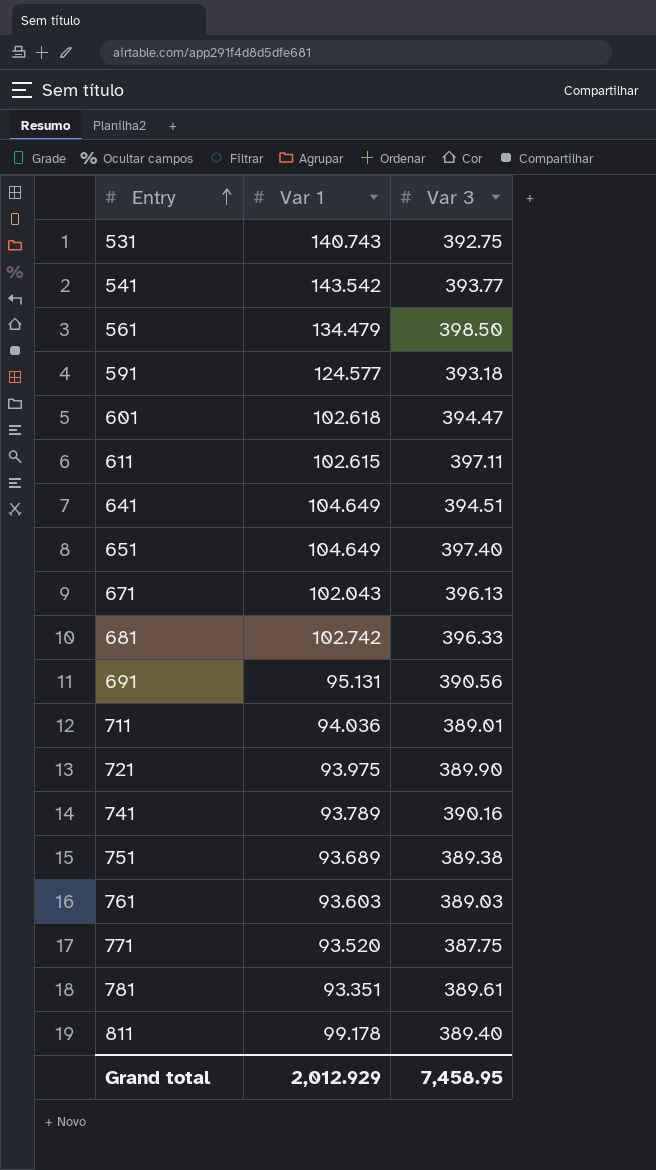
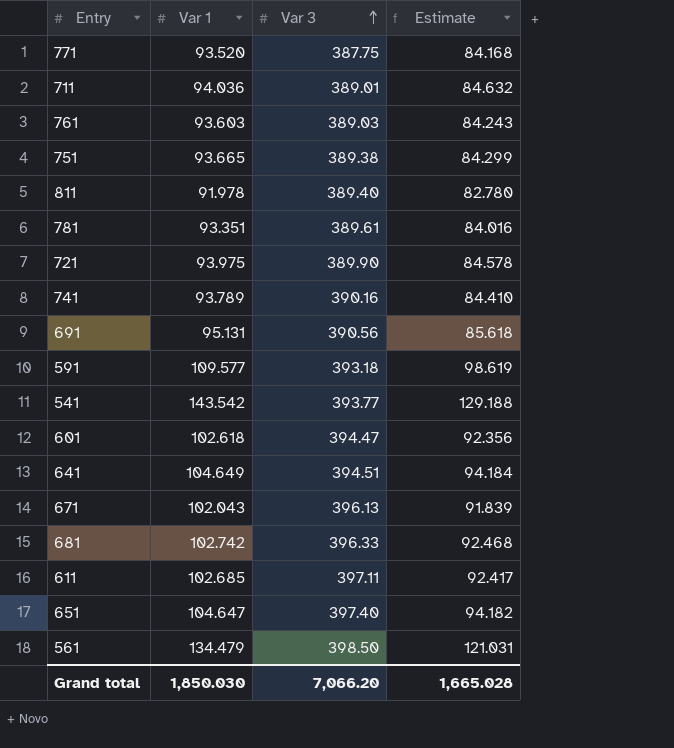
row order: Entry ascending -> Var 3 ascending
column Estimate | formula: none -> [Var 1] * 0.9
row 531: 140.743 | 392.75 -> none
751 | Var 1: 93.689 -> 93.665
811 | Var 1: 99.178 -> 91.978
591 | Var 1: 124.577 -> 109.577
611 | Var 1: 102.615 -> 102.685
651 | Var 1: 104.649 -> 104.647
Grand total | Var 1: 2,012.929 -> 1,850.030
Grand total | Var 3: 7,458.95 -> 7,066.20

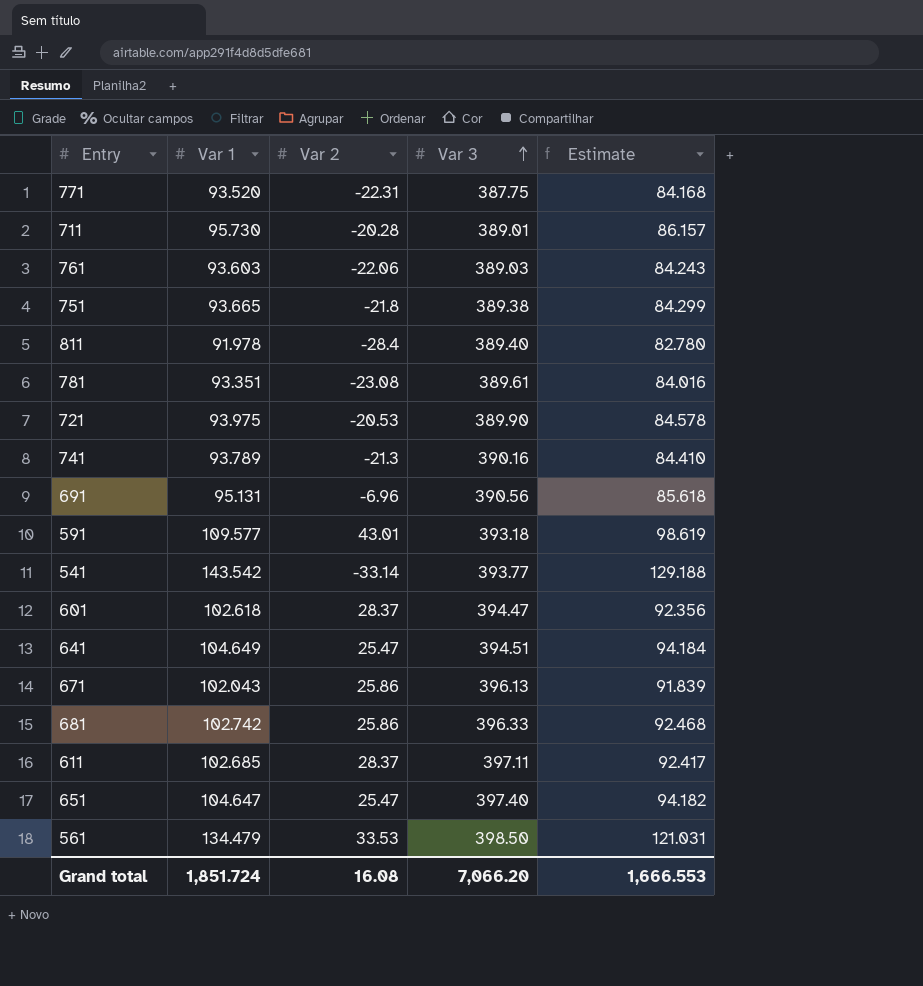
column Var 2 | position: none -> 3
711 | Var 1: 94.036 -> 95.730
711 | Estimate: 84.632 -> 86.157
Grand total | Var 1: 1,850.030 -> 1,851.724
Grand total | Estimate: 1,665.028 -> 1,666.553

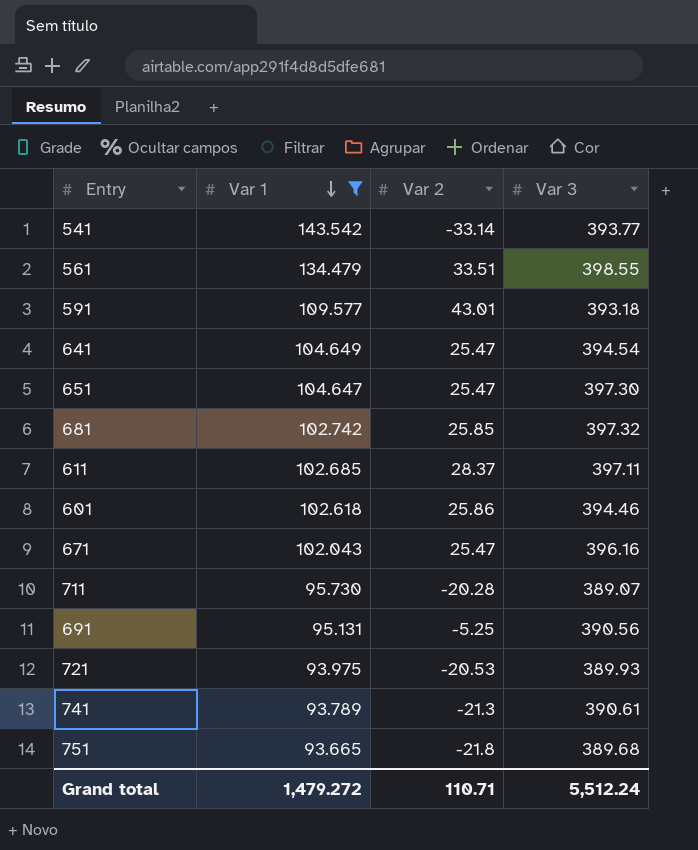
filter: none -> Var 1 >= 93.665
row order: Var 3 ascending -> Var 1 descending
column Estimate | formula: [Var 1] * 0.9 -> none
561 | Var 2: 33.53 -> 33.51
561 | Var 3: 398.50 -> 398.55
641 | Var 3: 394.51 -> 394.54
651 | Var 3: 397.40 -> 397.30
681 | Var 2: 25.86 -> 25.85
681 | Var 3: 396.33 -> 397.32
601 | Var 2: 28.37 -> 25.86
601 | Var 3: 394.47 -> 394.46
671 | Var 2: 25.86 -> 25.47
671 | Var 3: 396.13 -> 396.16
711 | Var 3: 389.01 -> 389.07
691 | Var 2: -6.96 -> -5.25
721 | Var 3: 389.90 -> 389.93
741 | Var 3: 390.16 -> 390.61
751 | Var 3: 389.38 -> 389.68
Grand total | Var 1: 1,851.724 -> 1,479.272
Grand total | Var 2: 16.08 -> 110.71
Grand total | Var 3: 7,066.20 -> 5,512.24

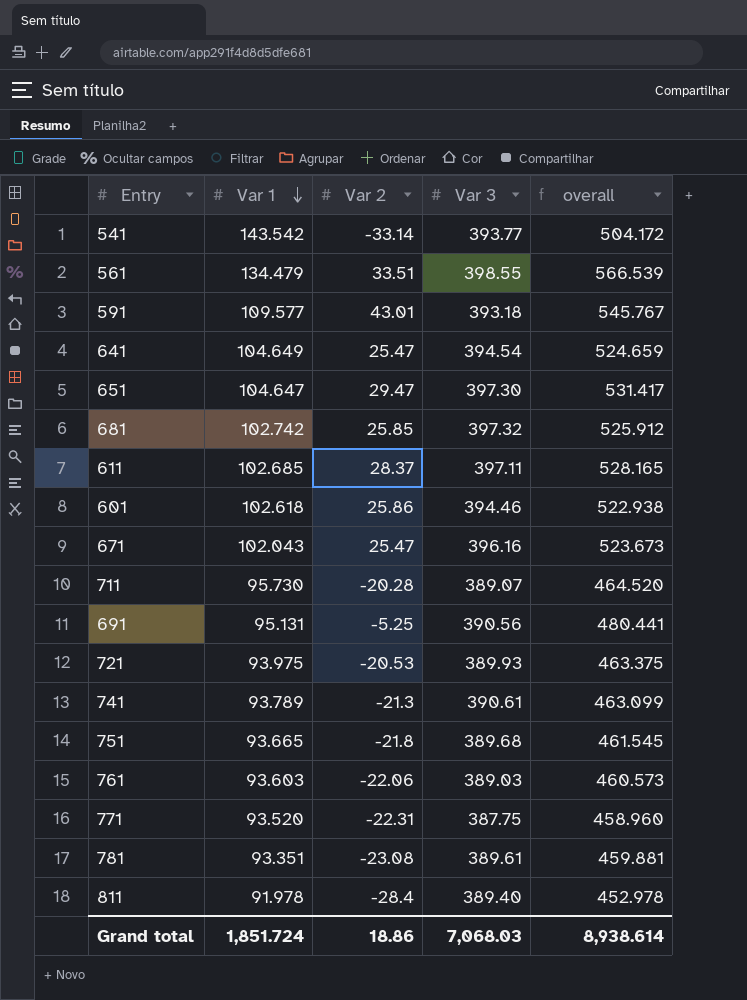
filter: Var 1 >= 93.665 -> none
column overall | formula: none -> [Var 1] + [Var 2] + [Var 3]
651 | Var 2: 25.47 -> 29.47
Grand total | Var 1: 1,479.272 -> 1,851.724
Grand total | Var 2: 110.71 -> 18.86
Grand total | Var 3: 5,512.24 -> 7,068.03

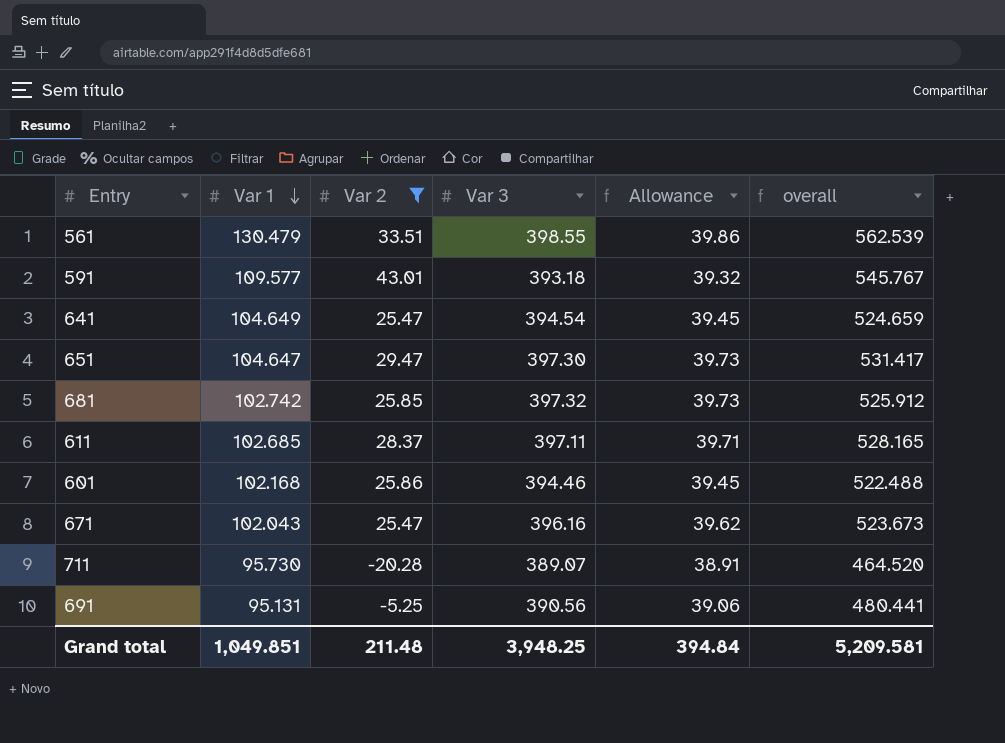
filter: none -> Var 2 >= -20.28
column Allowance | formula: none -> [Var 3] * 0.1
561 | Var 1: 134.479 -> 130.479
561 | overall: 566.539 -> 562.539
601 | Var 1: 102.618 -> 102.168
601 | overall: 522.938 -> 522.488
Grand total | Var 1: 1,851.724 -> 1,049.851
Grand total | Var 2: 18.86 -> 211.48
Grand total | Var 3: 7,068.03 -> 3,948.25
Grand total | overall: 8,938.614 -> 5,209.581

